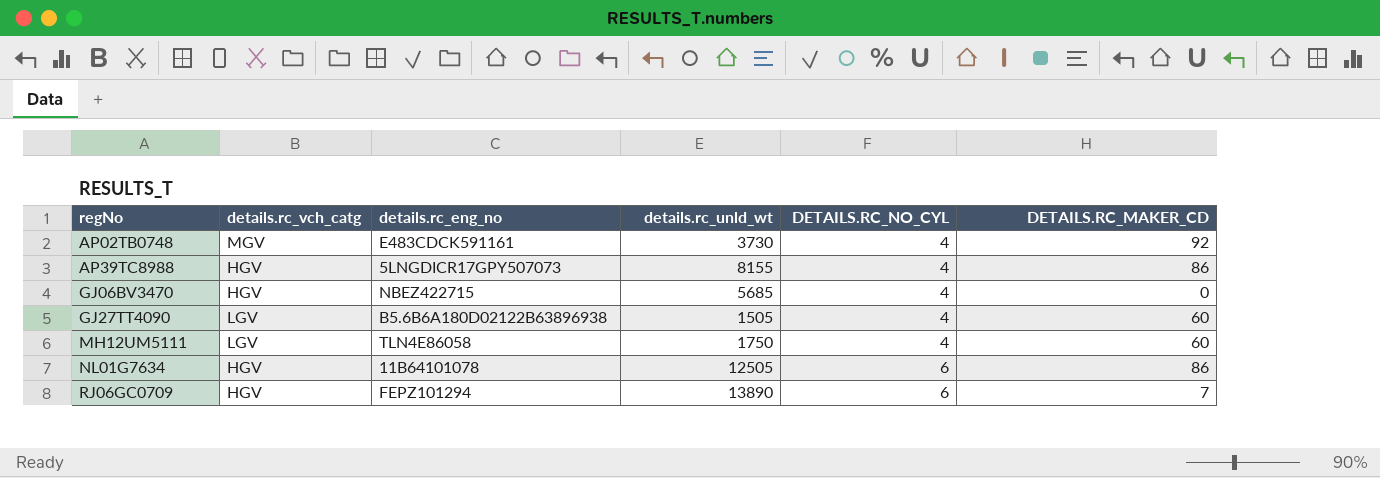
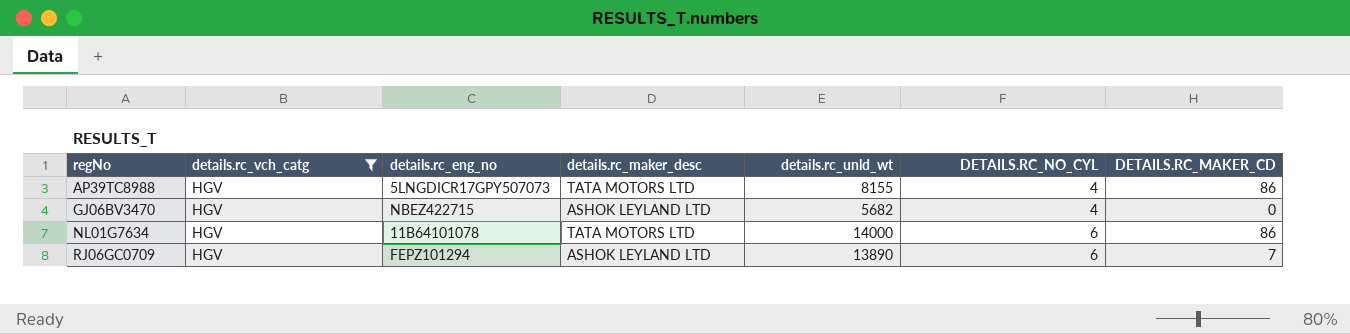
filter: none -> details.rc_vch_catg = HGV
column details.rc_maker_desc | position: none -> 4
GJ06BV3470 | details.rc_unld_wt: 5685 -> 5682
NL01G7634 | details.rc_unld_wt: 12505 -> 14000

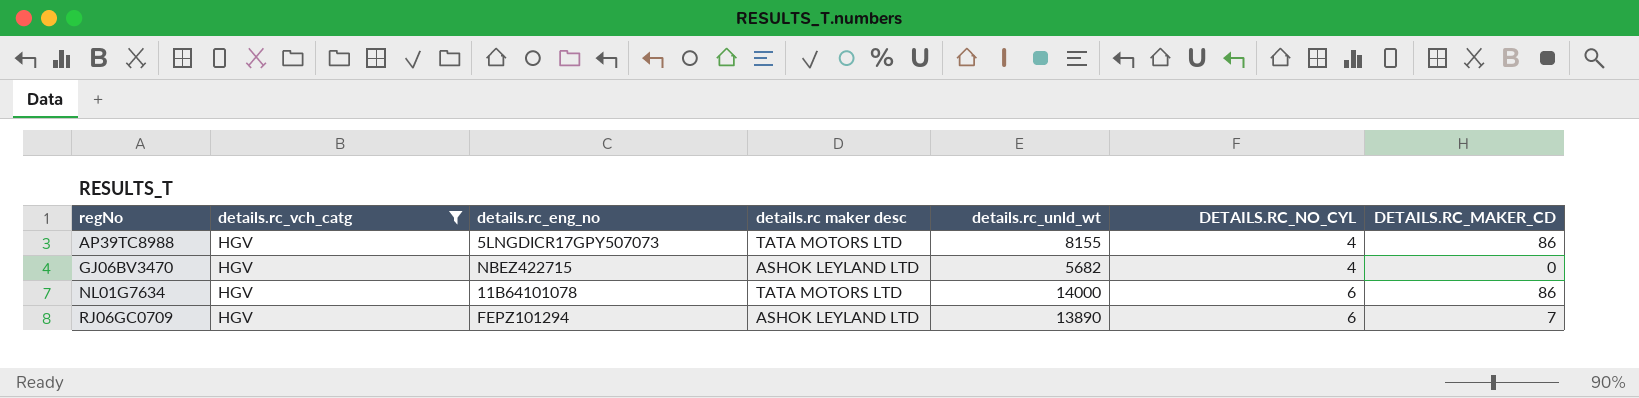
column name: details.rc_maker_desc -> details.rc maker desc

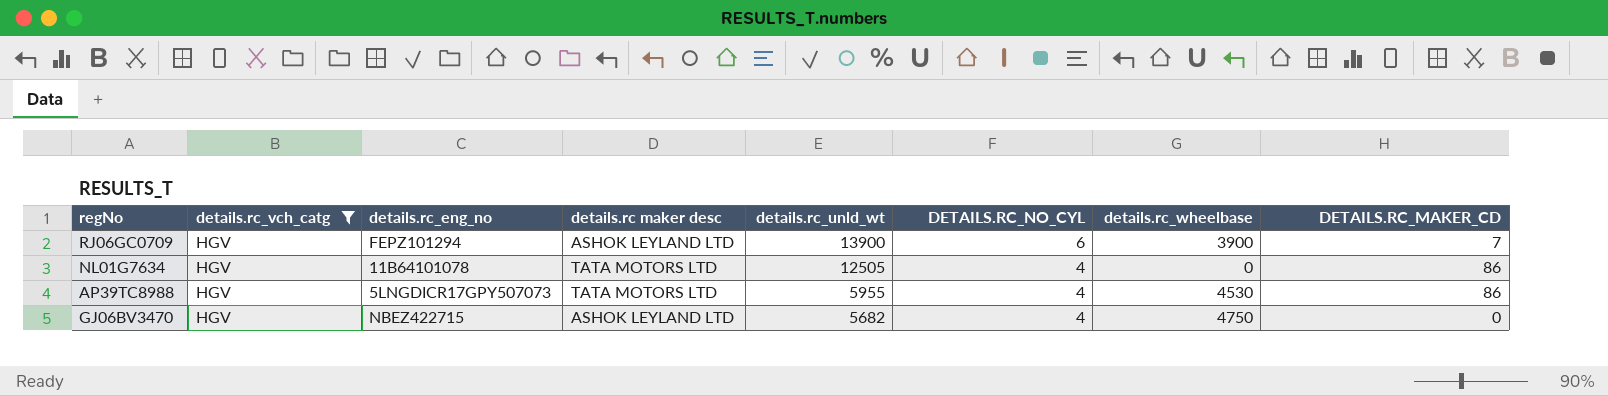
row order: regNo ascending -> details.rc_unld_wt descending
column details.rc_wheelbase | position: none -> 7
RJ06GC0709 | details.rc_unld_wt: 13890 -> 13900
NL01G7634 | details.rc_unld_wt: 14000 -> 12505
NL01G7634 | DETAILS.RC_NO_CYL: 6 -> 4
AP39TC8988 | details.rc_unld_wt: 8155 -> 5955

